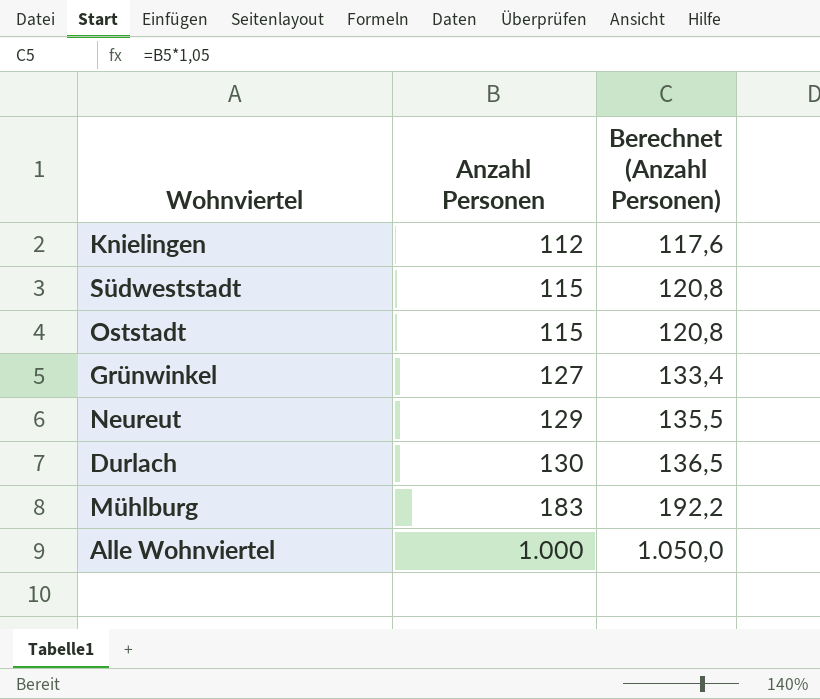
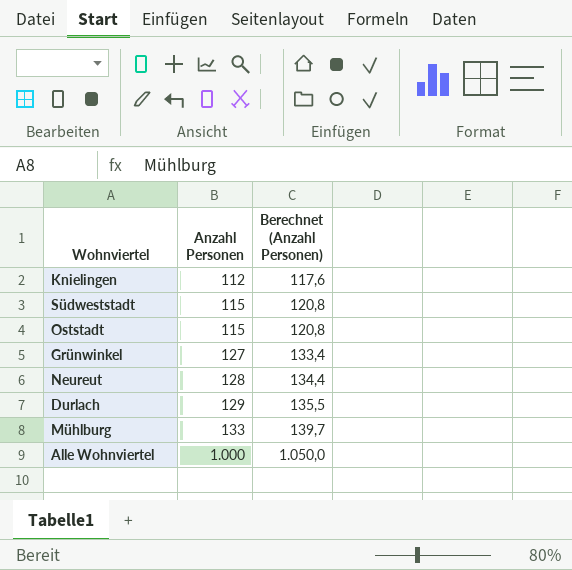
Neureut | Anzahl Personen: 129 -> 128
Neureut | Berechnet (Anzahl Personen): 135,5 -> 134,4
Durlach | Anzahl Personen: 130 -> 129
Durlach | Berechnet (Anzahl Personen): 136,5 -> 135,5
Mühlburg | Anzahl Personen: 183 -> 133
Mühlburg | Berechnet (Anzahl Personen): 192,2 -> 139,7

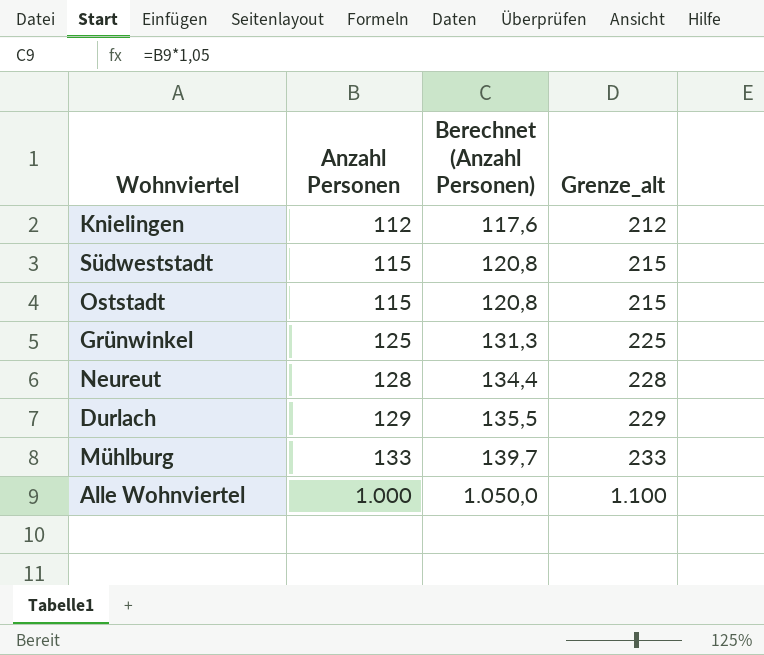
column Grenze_alt | formula: none -> [Anzahl Personen] + 100
Grünwinkel | Anzahl Personen: 127 -> 125
Grünwinkel | Berechnet (Anzahl Personen): 133,4 -> 131,3

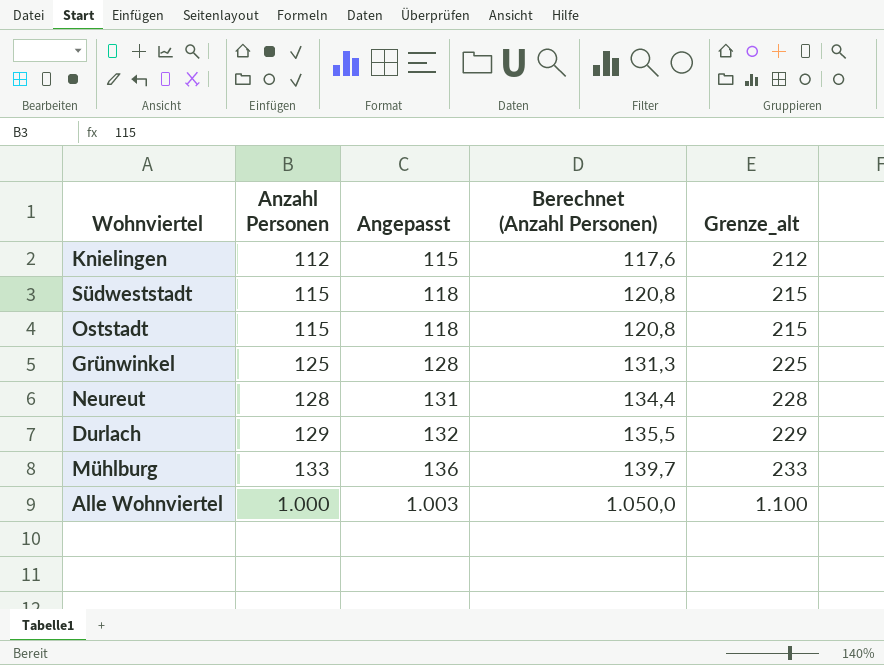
column Angepasst | formula: none -> [Anzahl Personen] + 3

